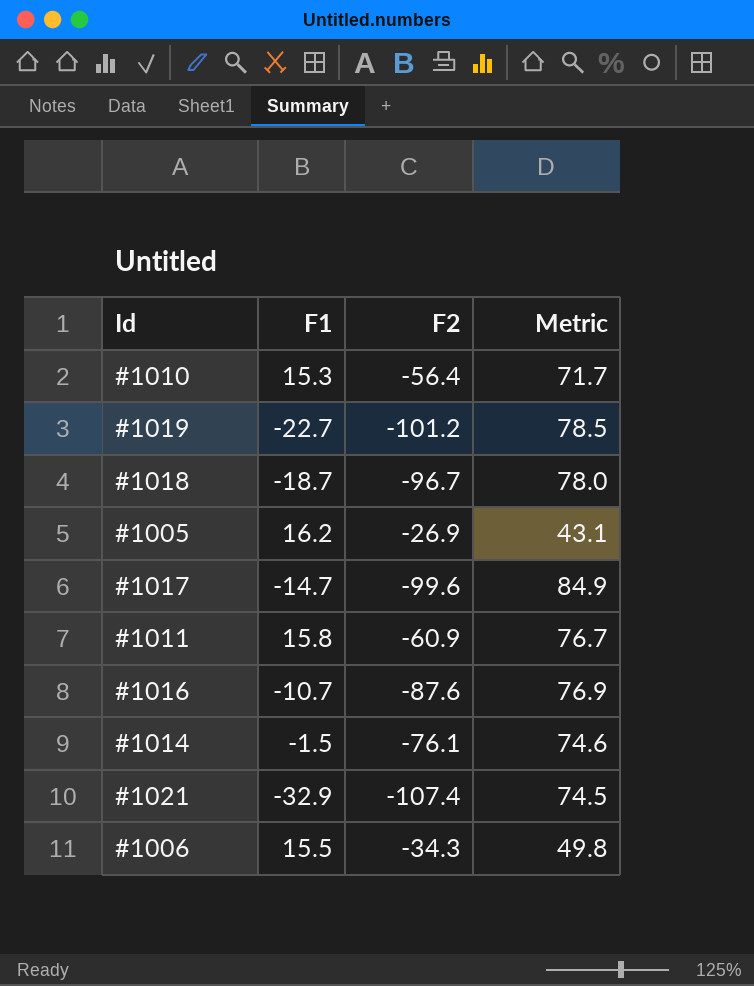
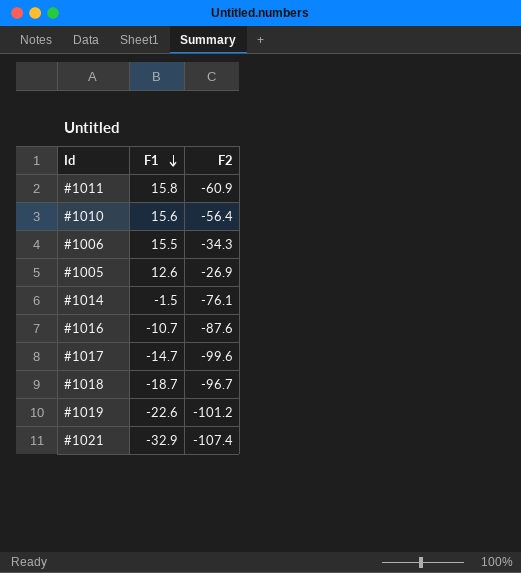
row order: none -> F1 descending
column Metric | formula: [F1] - [F2] -> none
#1010 | F1: 15.3 -> 15.6
#1005 | F1: 16.2 -> 12.6
#1019 | F1: -22.7 -> -22.6

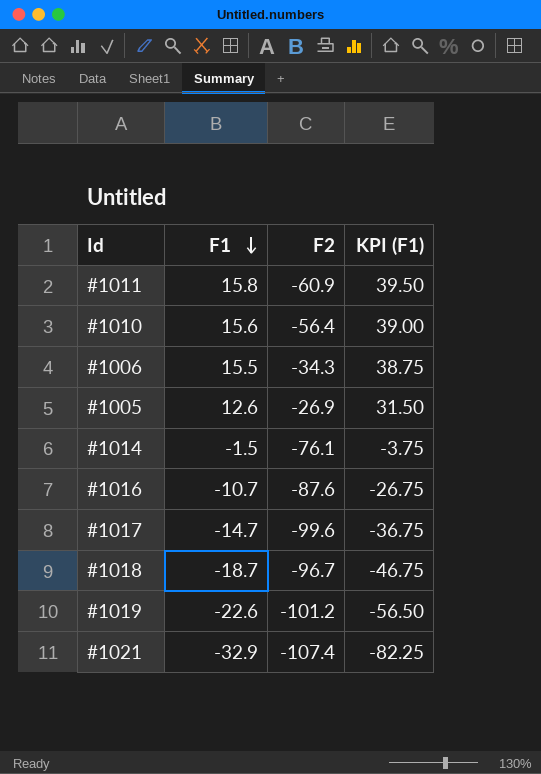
column KPI (F1) | formula: none -> [F1] * 2.5

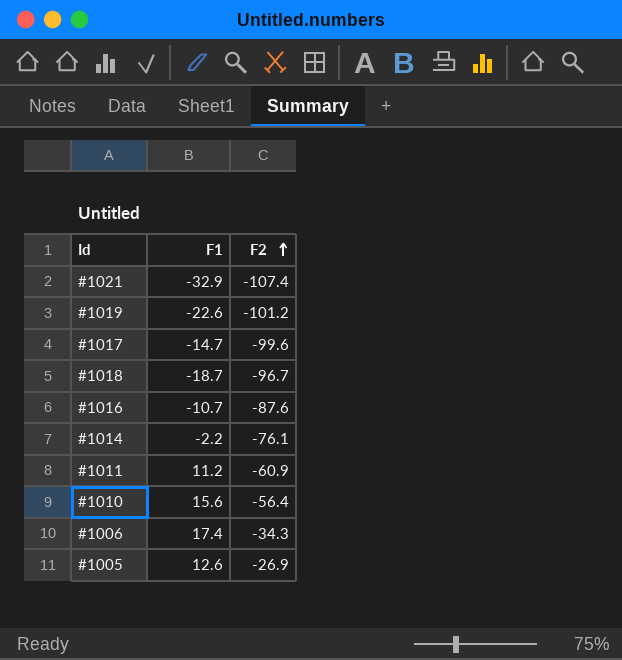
row order: F1 descending -> F2 ascending
column KPI (F1) | formula: [F1] * 2.5 -> none
#1014 | F1: -1.5 -> -2.2
#1011 | F1: 15.8 -> 11.2
#1006 | F1: 15.5 -> 17.4

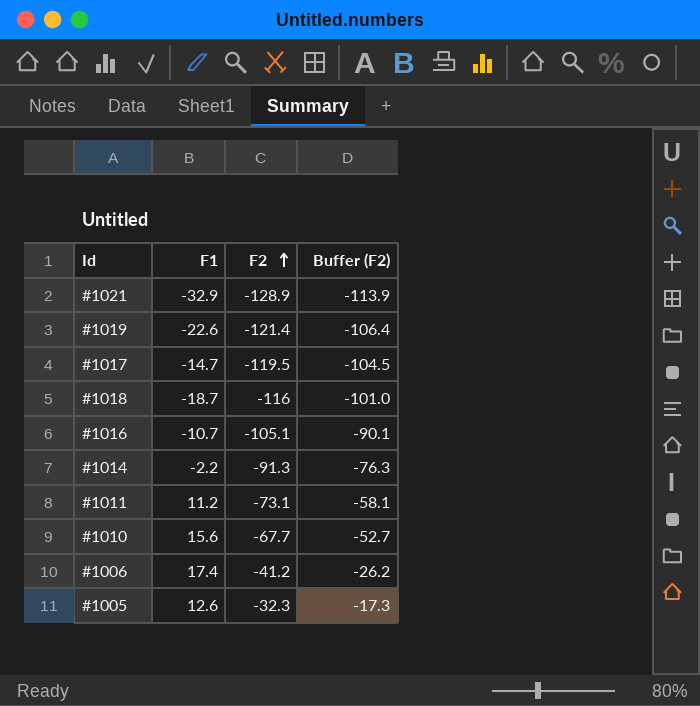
column Buffer (F2) | formula: none -> [F2] + 15
#1021 | F2: -107.4 -> -128.9
#1019 | F2: -101.2 -> -121.4
#1017 | F2: -99.6 -> -119.5
#1018 | F2: -96.7 -> -116
#1016 | F2: -87.6 -> -105.1
#1014 | F2: -76.1 -> -91.3
#1011 | F2: -60.9 -> -73.1
#1010 | F2: -56.4 -> -67.7
#1006 | F2: -34.3 -> -41.2
#1005 | F2: -26.9 -> -32.3

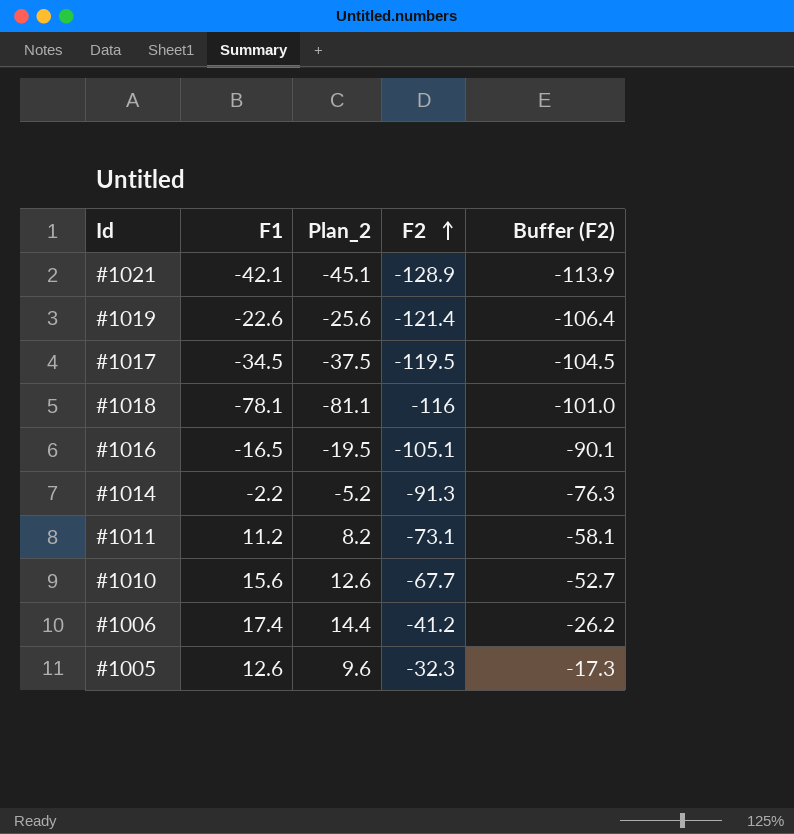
column Plan_2 | formula: none -> [F1] - 3
#1021 | F1: -32.9 -> -42.1
#1017 | F1: -14.7 -> -34.5
#1018 | F1: -18.7 -> -78.1
#1016 | F1: -10.7 -> -16.5

